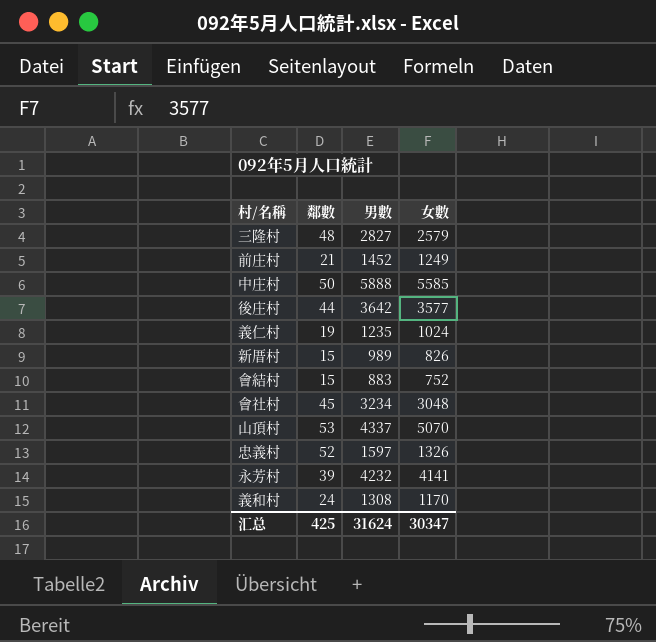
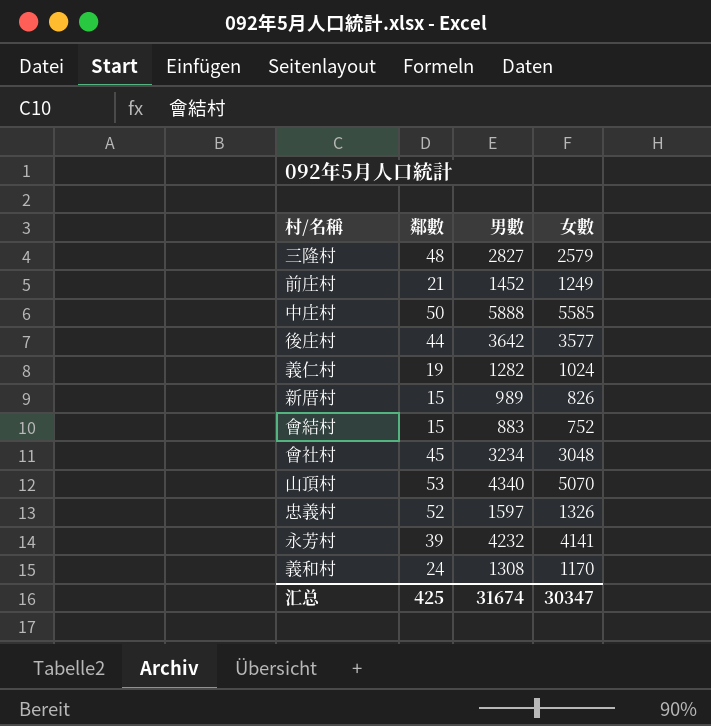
義仁村 | 男數: 1235 -> 1282
山頂村 | 男數: 4337 -> 4340
汇总 | 男數: 31624 -> 31674

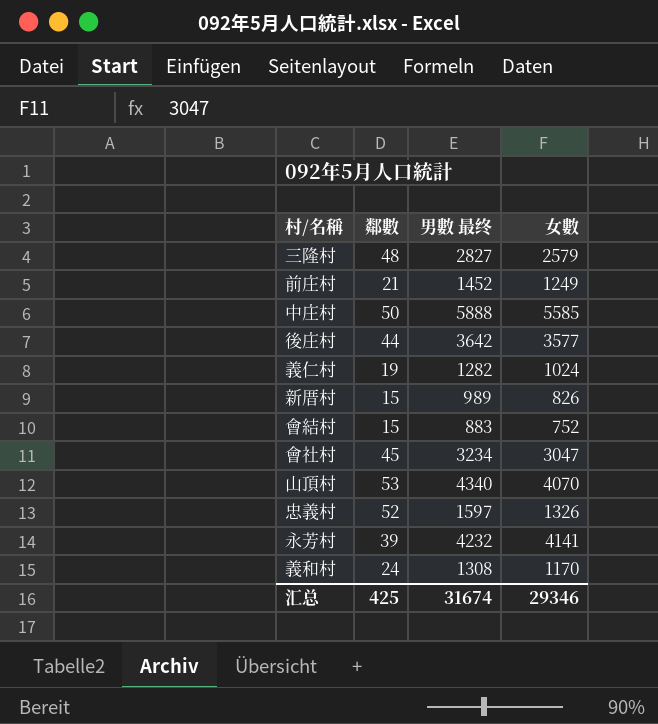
column name: 男數 -> 男數 最终
會社村 | 女數: 3048 -> 3047
山頂村 | 女數: 5070 -> 4070
汇总 | 女數: 30347 -> 29346

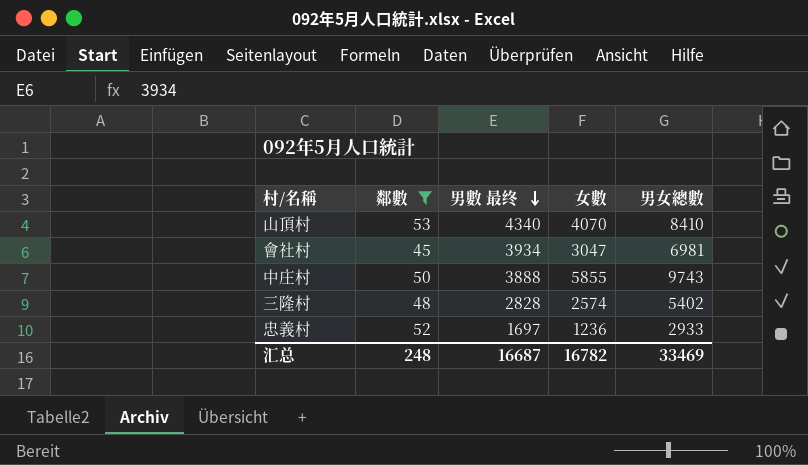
filter: none -> 鄰數 >= 45
row order: none -> 男數 最终 descending
column 男女總數 | formula: none -> [男數 最终] + [女數]
會社村 | 男數 最终: 3234 -> 3934
中庄村 | 男數 最终: 5888 -> 3888
中庄村 | 女數: 5585 -> 5855
三隆村 | 男數 最终: 2827 -> 2828
三隆村 | 女數: 2579 -> 2574
忠義村 | 男數 最终: 1597 -> 1697
忠義村 | 女數: 1326 -> 1236
汇总 | 鄰數: 425 -> 248
汇总 | 男數 最终: 31674 -> 16687
汇总 | 女數: 29346 -> 16782

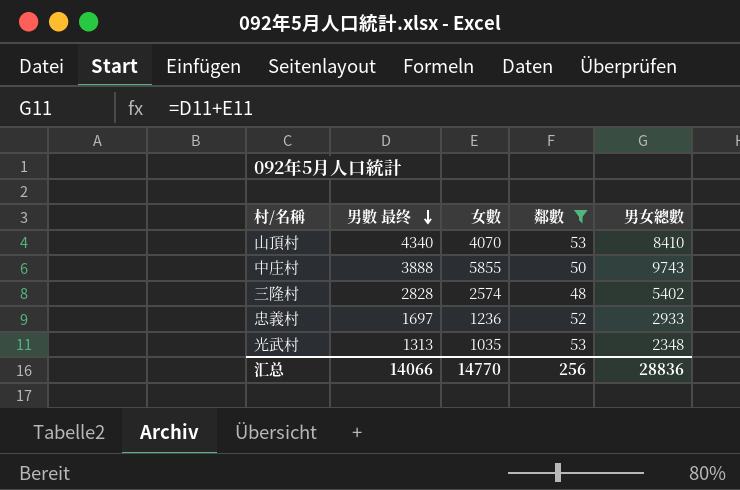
column 鄰數 | position: 2 -> 4
row 會社村: 45 | 3934 | 3047 | 6981 -> none
row 光武村: none -> 1313 | 1035 | 53 | 2348
汇总 | 男數 最终: 16687 -> 14066
汇总 | 女數: 16782 -> 14770
汇总 | 鄰數: 248 -> 256
汇总 | 男女總數: 33469 -> 28836

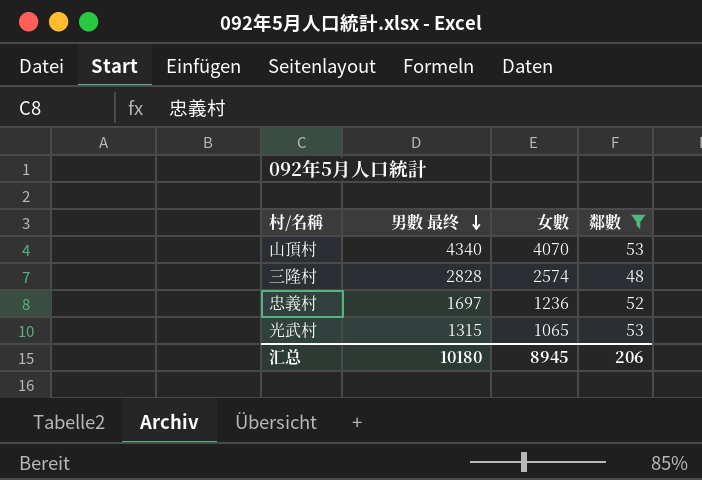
column 男女總數 | formula: [男數 最终] + [女數] -> none
row 中庄村: 3888 | 5855 | 50 | 9743 -> none
光武村 | 男數 最终: 1313 -> 1315
光武村 | 女數: 1035 -> 1065
汇总 | 男數 最终: 14066 -> 10180
汇总 | 女數: 14770 -> 8945
汇总 | 鄰數: 256 -> 206

